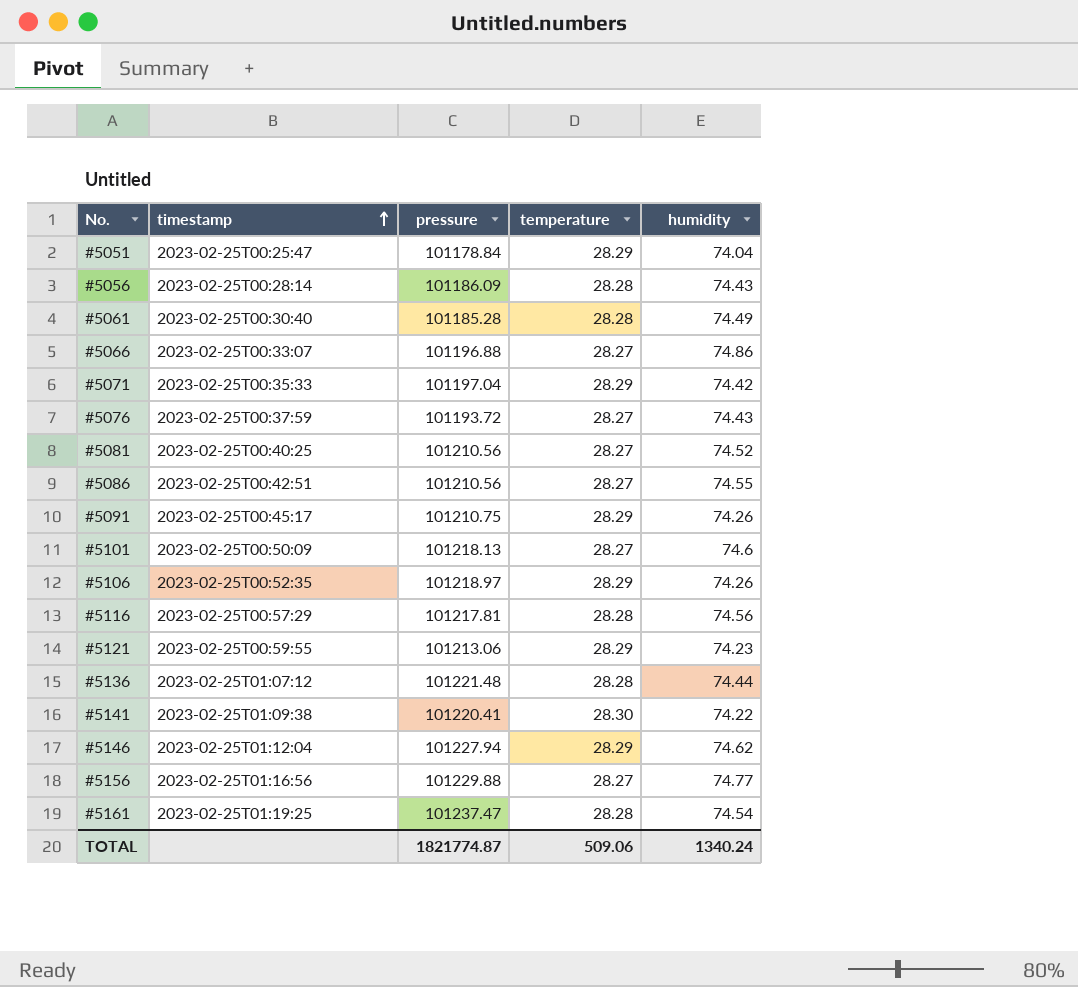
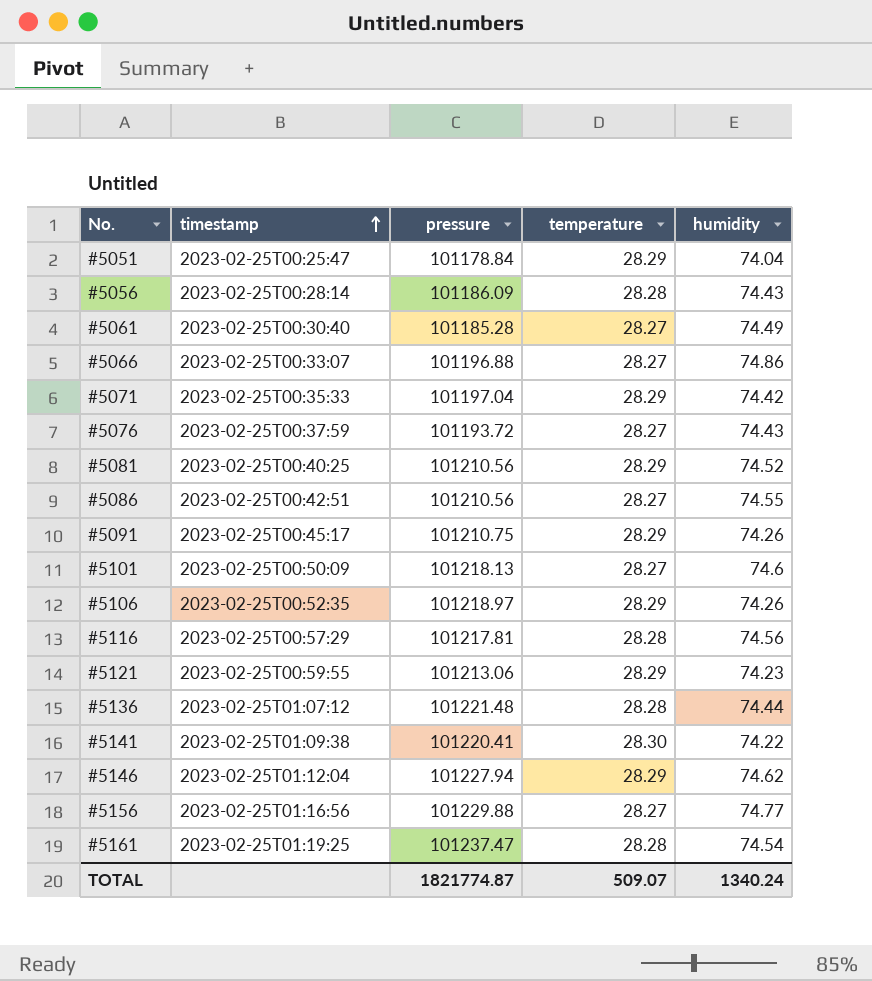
#5061 | temperature: 28.28 -> 28.27
#5081 | temperature: 28.27 -> 28.29
TOTAL | temperature: 509.06 -> 509.07

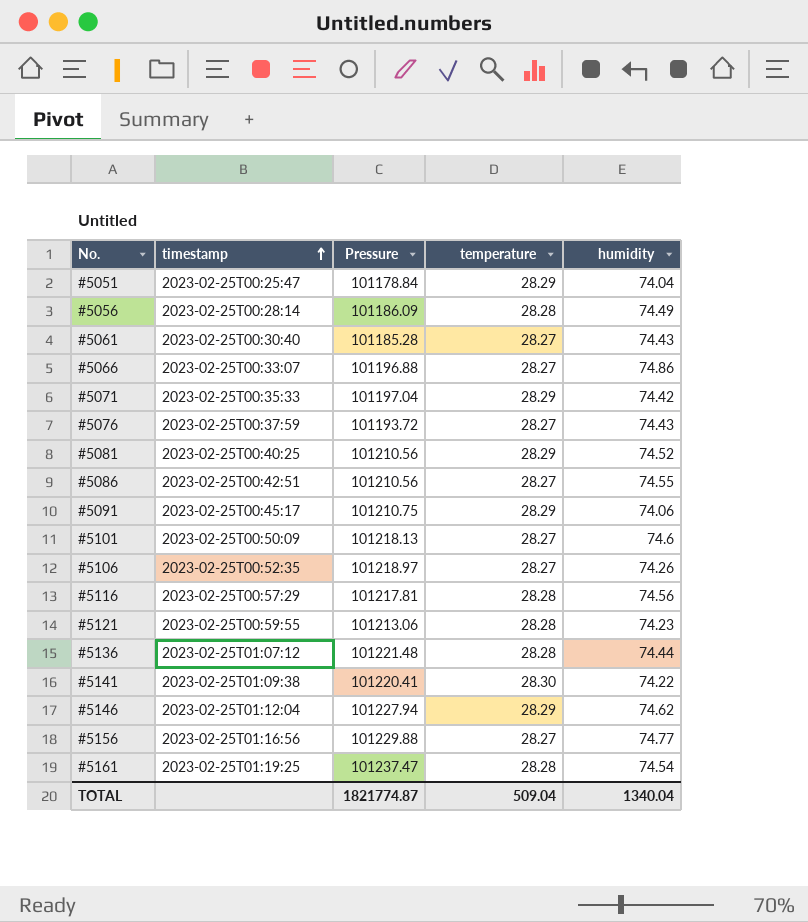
column name: pressure -> Pressure
#5056 | humidity: 74.43 -> 74.49
#5061 | humidity: 74.49 -> 74.43
#5091 | humidity: 74.26 -> 74.06
#5106 | temperature: 28.29 -> 28.27
#5121 | temperature: 28.29 -> 28.28
TOTAL | temperature: 509.07 -> 509.04
TOTAL | humidity: 1340.24 -> 1340.04

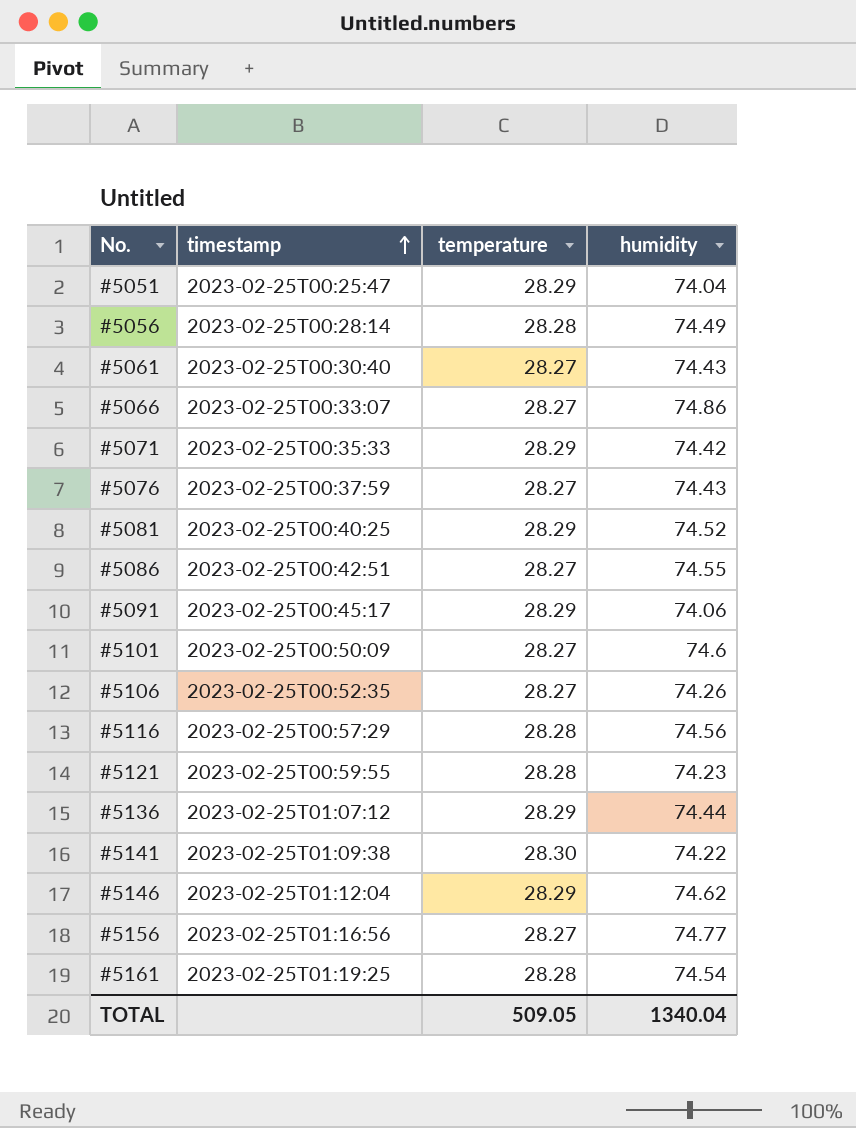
column Pressure | position: 3 -> none
#5136 | temperature: 28.28 -> 28.29
TOTAL | temperature: 509.04 -> 509.05

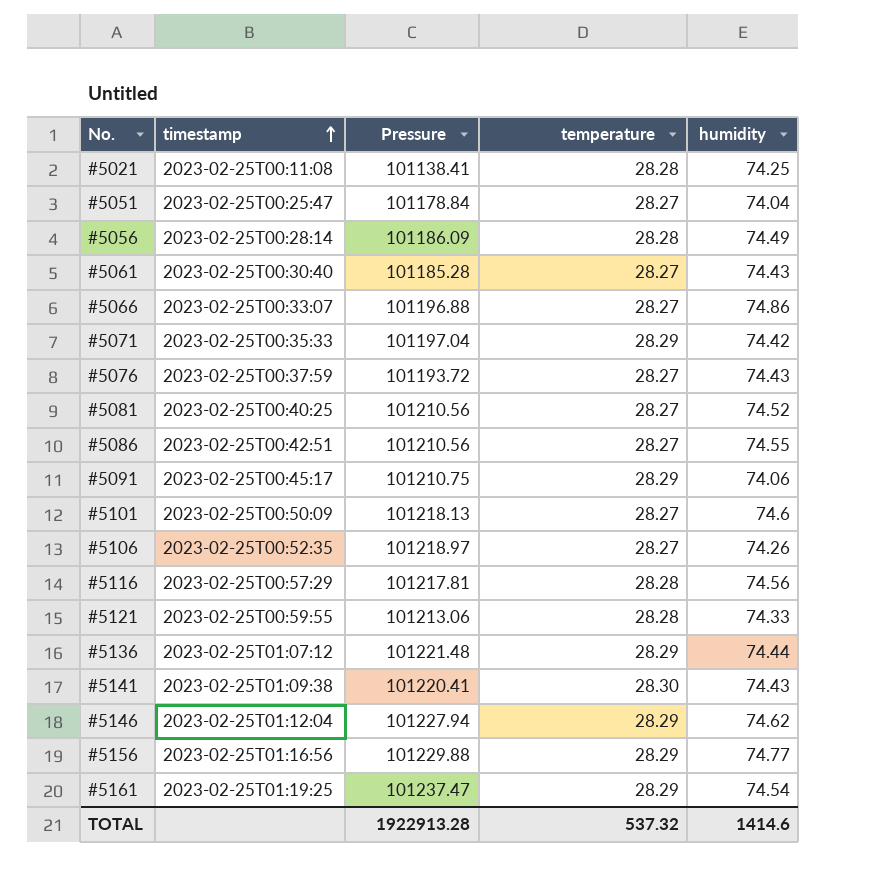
column Pressure | position: none -> 3
row #5021: none -> 2023-02-25T00:11:08 | 101138.41 | 28.28 | 74.25
#5051 | temperature: 28.29 -> 28.27
#5081 | temperature: 28.29 -> 28.27
#5121 | humidity: 74.23 -> 74.33
#5141 | humidity: 74.22 -> 74.43
#5156 | temperature: 28.27 -> 28.29
#5161 | temperature: 28.28 -> 28.29
TOTAL | temperature: 509.05 -> 537.32
TOTAL | humidity: 1340.04 -> 1414.6

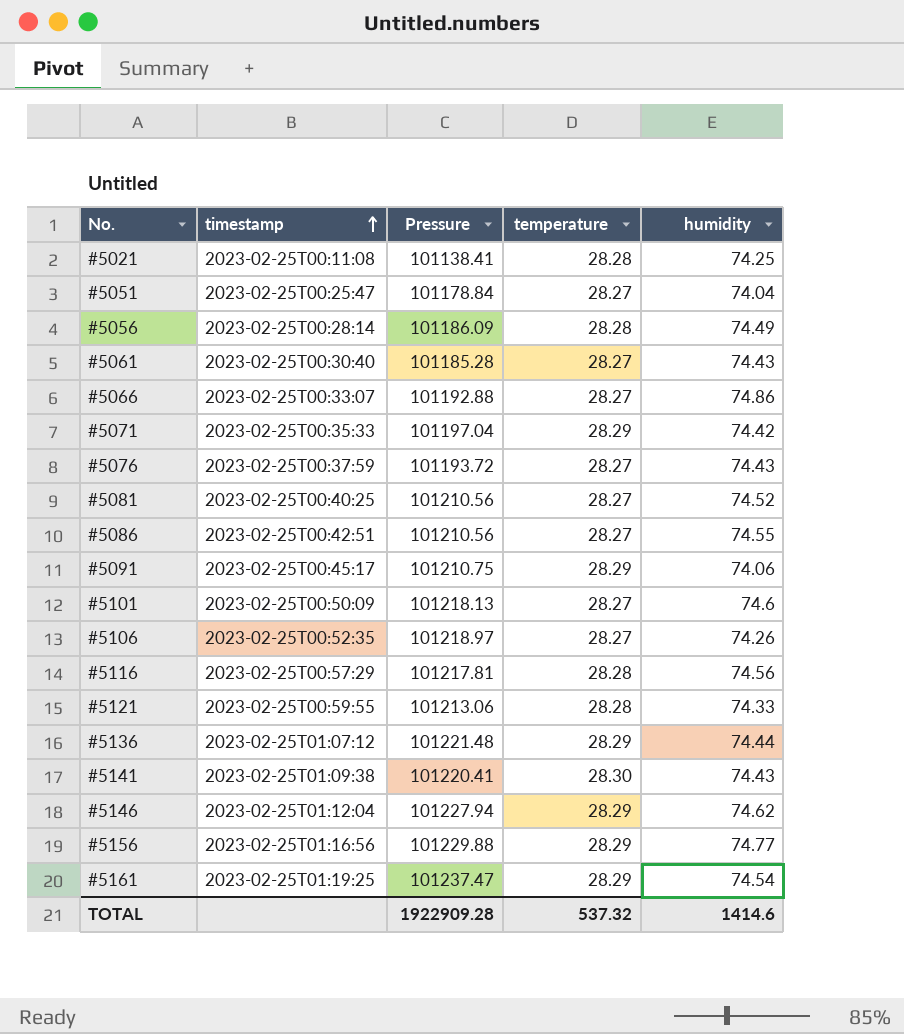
#5066 | Pressure: 101196.88 -> 101192.88
TOTAL | Pressure: 1922913.28 -> 1922909.28

